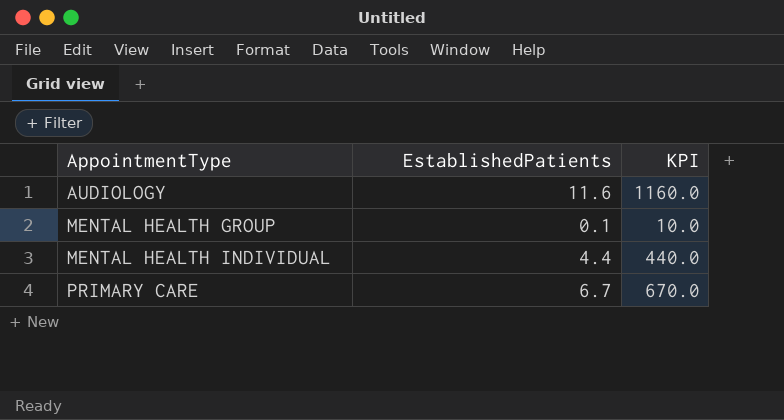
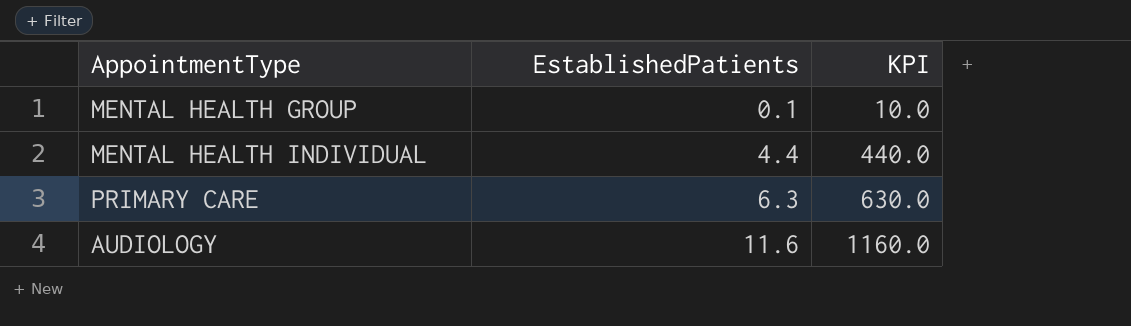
row order: AppointmentType ascending -> EstablishedPatients ascending
PRIMARY CARE | EstablishedPatients: 6.7 -> 6.3
PRIMARY CARE | KPI: 670.0 -> 630.0

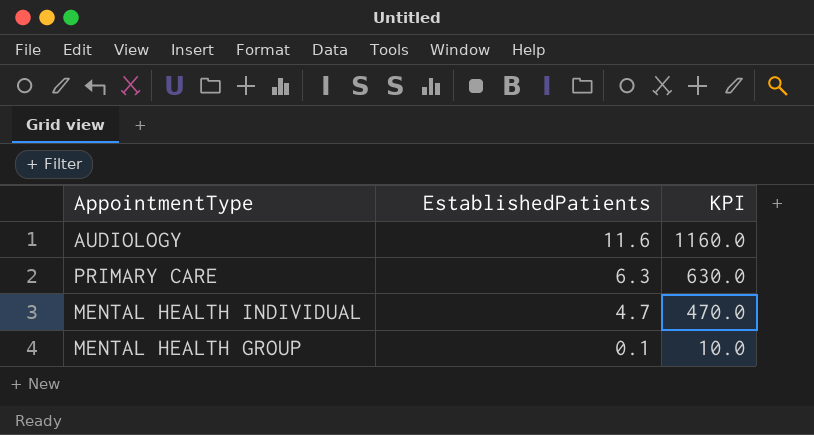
row order: EstablishedPatients ascending -> EstablishedPatients descending
MENTAL HEALTH INDIVIDUAL | EstablishedPatients: 4.4 -> 4.7
MENTAL HEALTH INDIVIDUAL | KPI: 440.0 -> 470.0

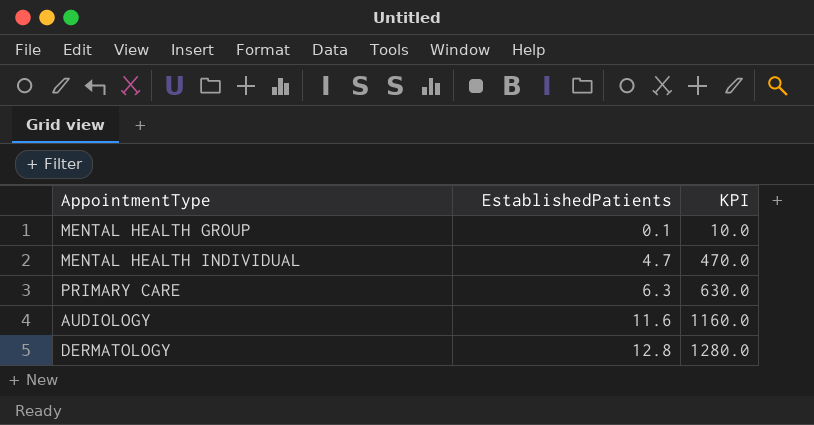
row order: EstablishedPatients descending -> EstablishedPatients ascending
row DERMATOLOGY: none -> 12.8 | 1280.0

